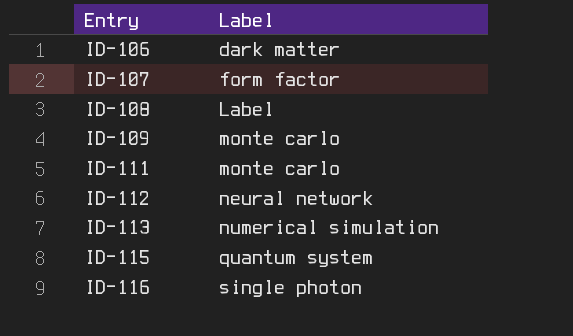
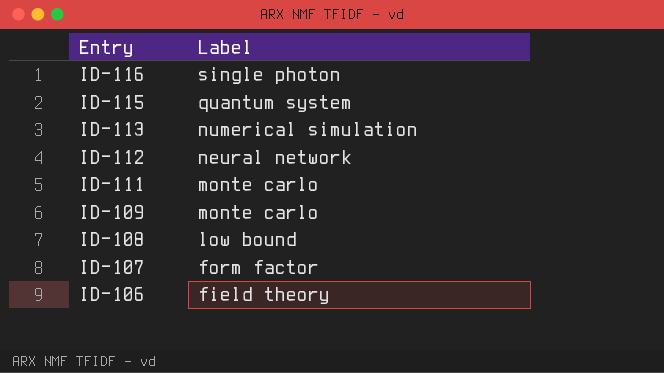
row order: Entry ascending -> Entry descending
ID-108 | Label: Label -> low bound
ID-106 | Label: dark matter -> field theory

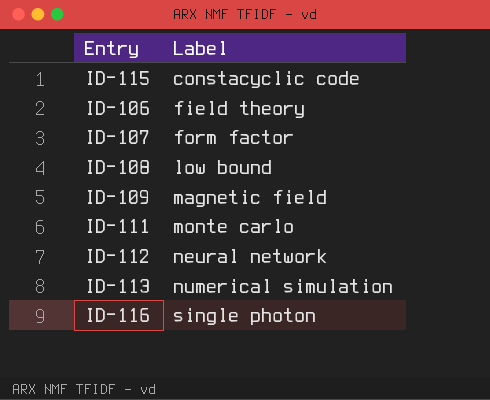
row order: Entry descending -> Label ascending
ID-115 | Label: quantum system -> constacyclic code
ID-109 | Label: monte carlo -> magnetic field

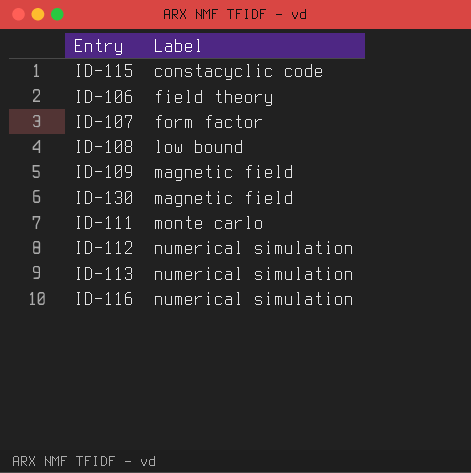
row ID-130: none -> magnetic field
ID-112 | Label: neural network -> numerical simulation
ID-116 | Label: single photon -> numerical simulation

